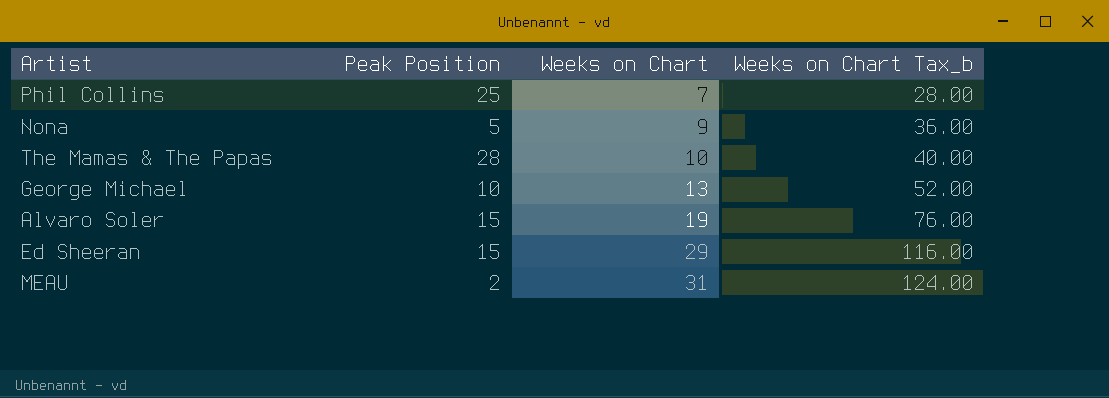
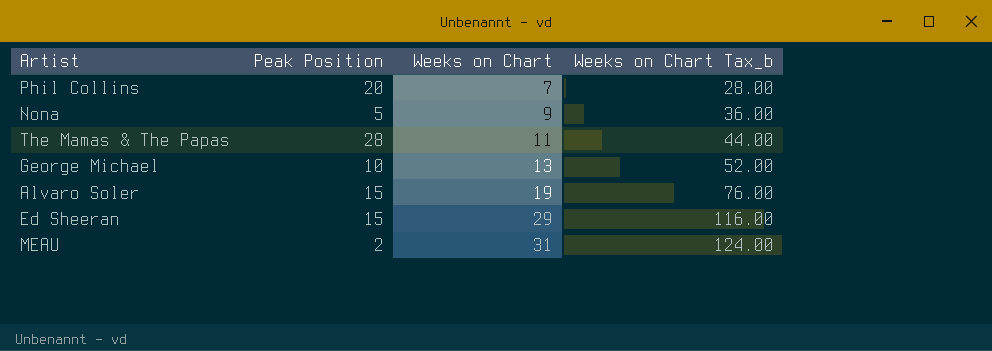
Phil Collins | Peak Position: 25 -> 20
The Mamas & The Papas | Weeks on Chart: 10 -> 11
The Mamas & The Papas | Weeks on Chart Tax_b: 40.00 -> 44.00

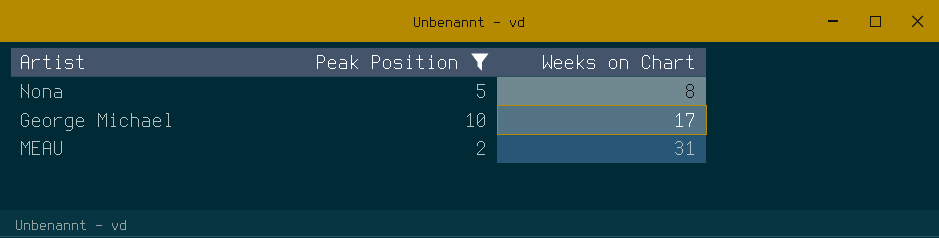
filter: none -> Peak Position <= 10
column Weeks on Chart Tax_b | formula: [Weeks on Chart] * 4 -> none
Nona | Weeks on Chart: 9 -> 8
George Michael | Weeks on Chart: 13 -> 17

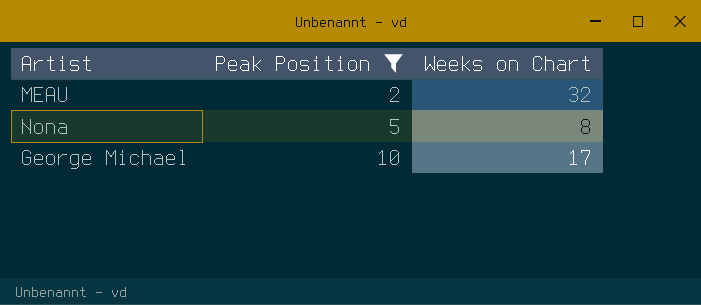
row order: Weeks on Chart ascending -> Peak Position ascending
MEAU | Weeks on Chart: 31 -> 32

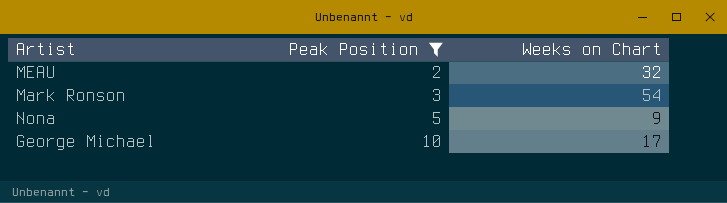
row Mark Ronson: none -> 3 | 54
Nona | Weeks on Chart: 8 -> 9

